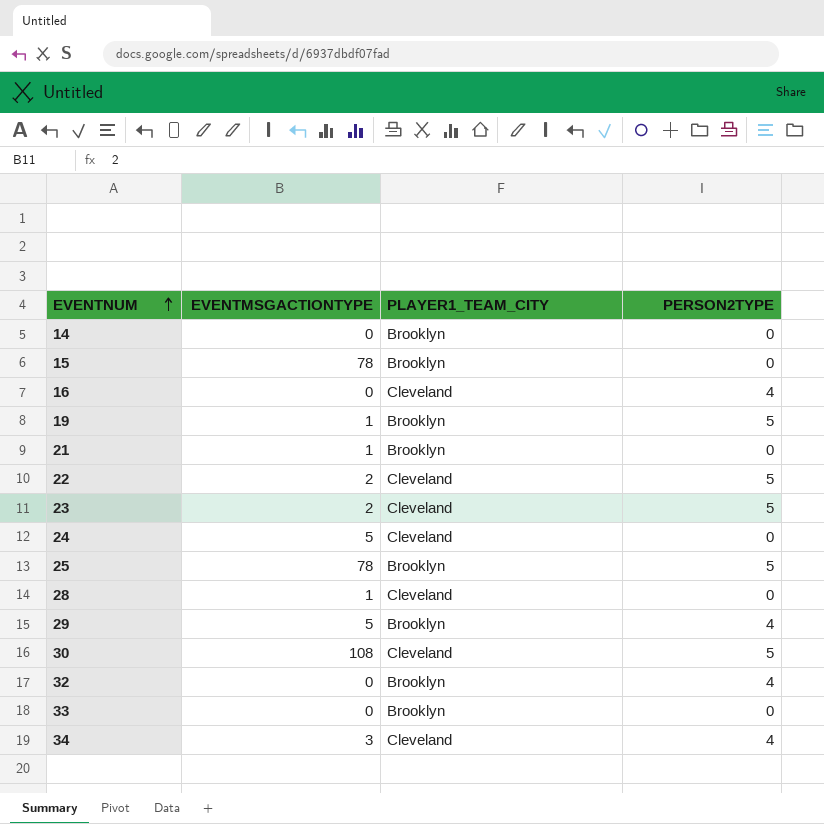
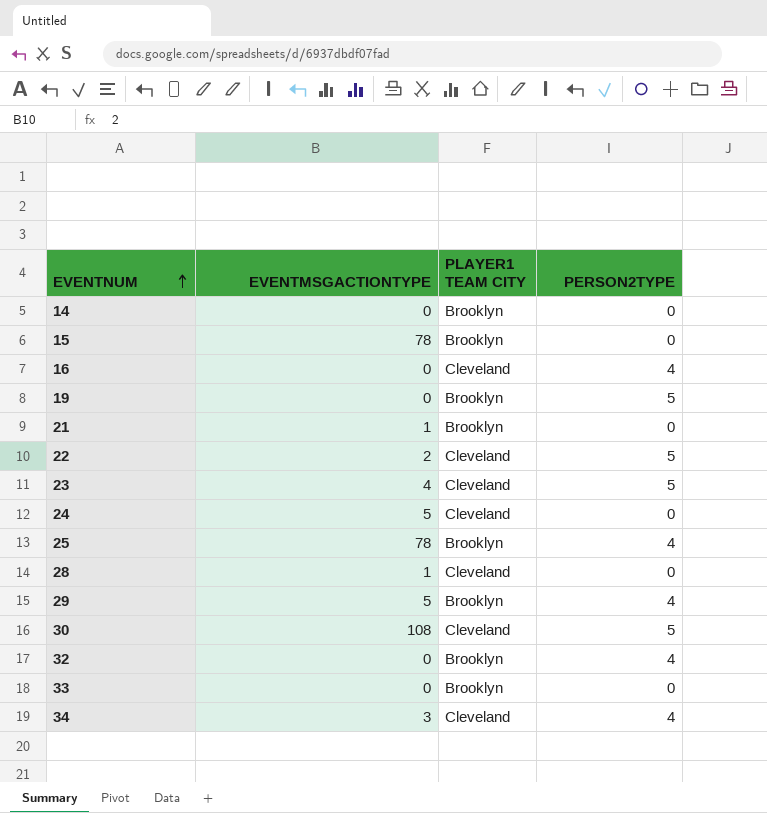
column name: PLAYER1_TEAM_CITY -> PLAYER1 TEAM CITY
19 | EVENTMSGACTIONTYPE: 1 -> 0
23 | EVENTMSGACTIONTYPE: 2 -> 4
25 | PERSON2TYPE: 5 -> 4

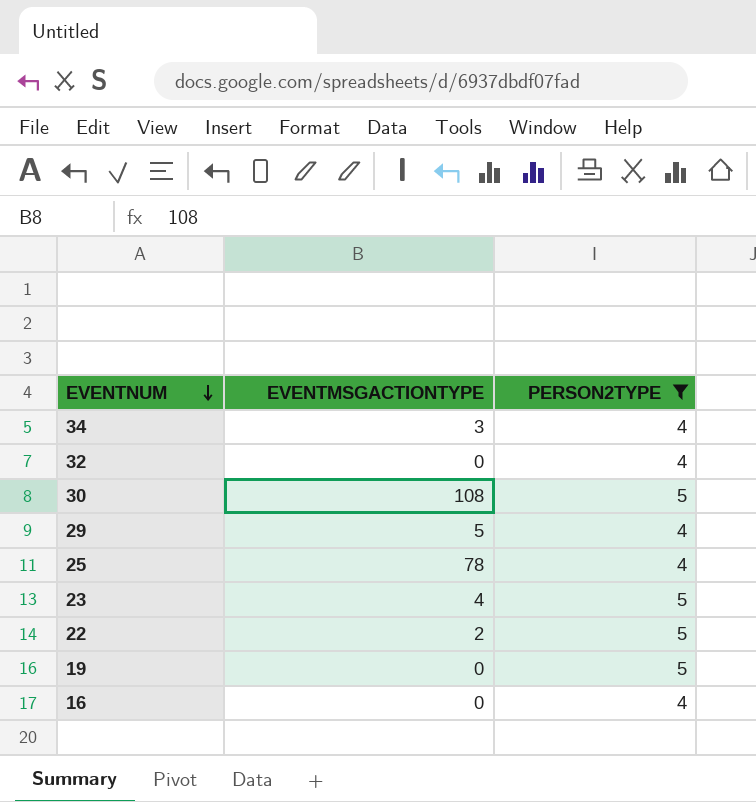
filter: none -> PERSON2TYPE != 0
row order: EVENTNUM ascending -> EVENTNUM descending
column PLAYER1 TEAM CITY | position: 3 -> none

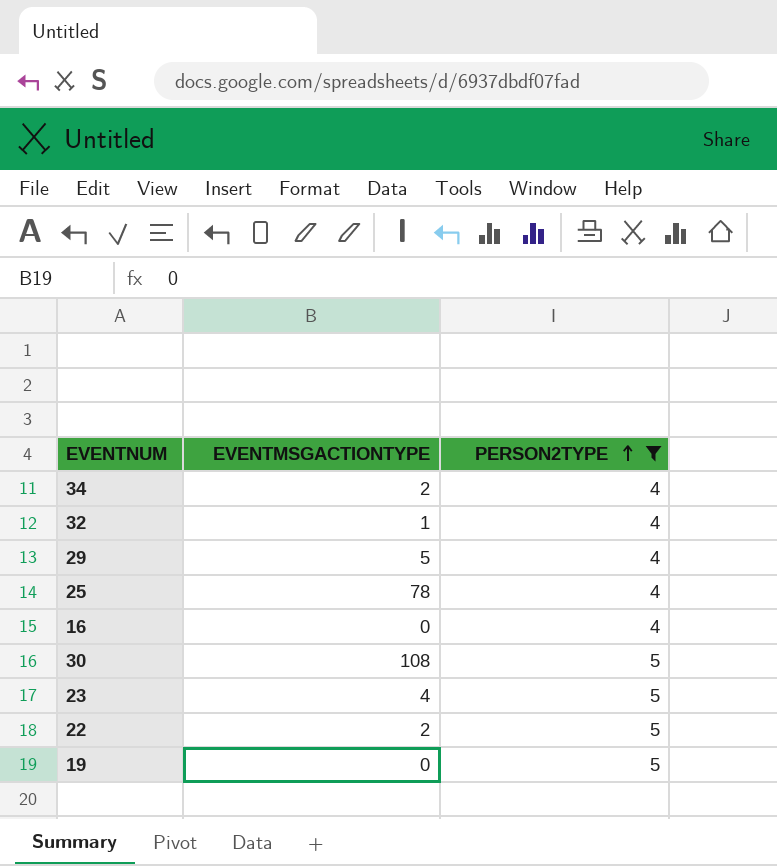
row order: EVENTNUM descending -> PERSON2TYPE ascending
34 | EVENTMSGACTIONTYPE: 3 -> 2
32 | EVENTMSGACTIONTYPE: 0 -> 1

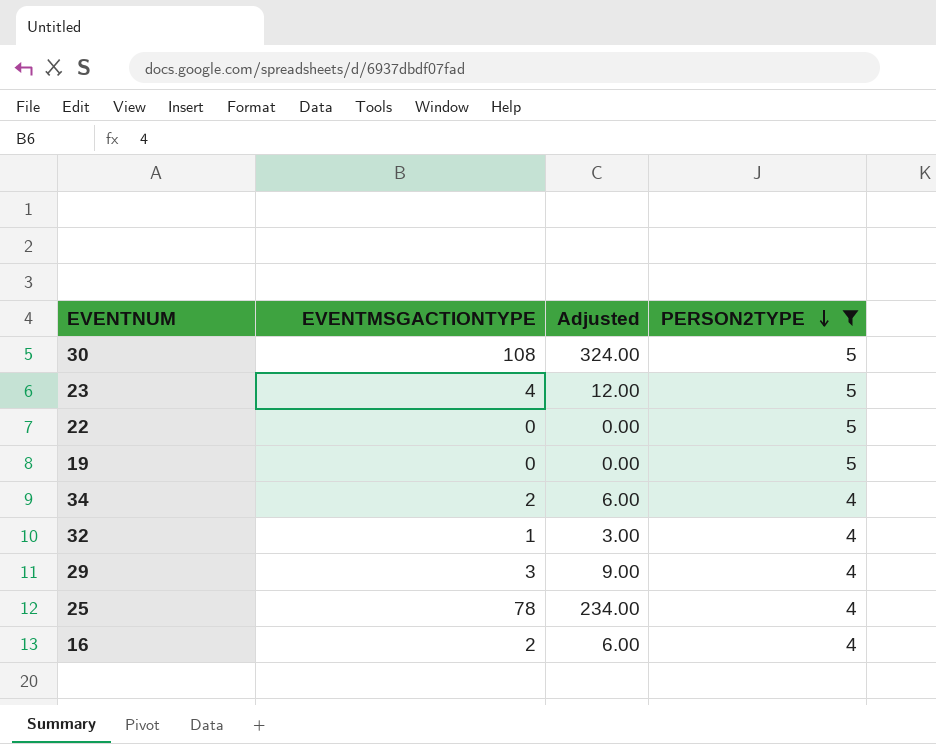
row order: PERSON2TYPE ascending -> PERSON2TYPE descending
column Adjusted | formula: none -> [EVENTMSGACTIONTYPE] * 3
22 | EVENTMSGACTIONTYPE: 2 -> 0
29 | EVENTMSGACTIONTYPE: 5 -> 3
16 | EVENTMSGACTIONTYPE: 0 -> 2

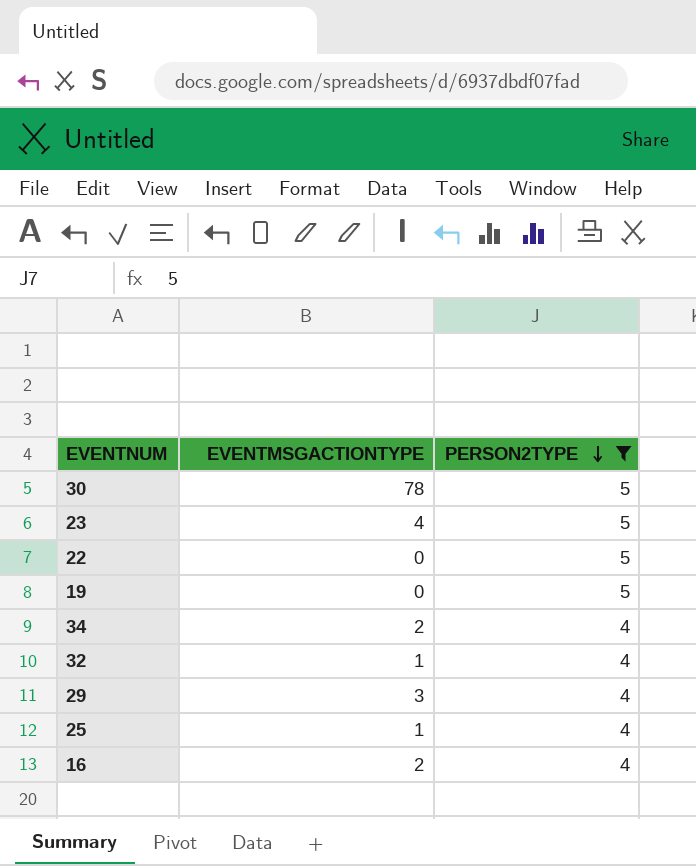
column Adjusted | formula: [EVENTMSGACTIONTYPE] * 3 -> none
30 | EVENTMSGACTIONTYPE: 108 -> 78
25 | EVENTMSGACTIONTYPE: 78 -> 1

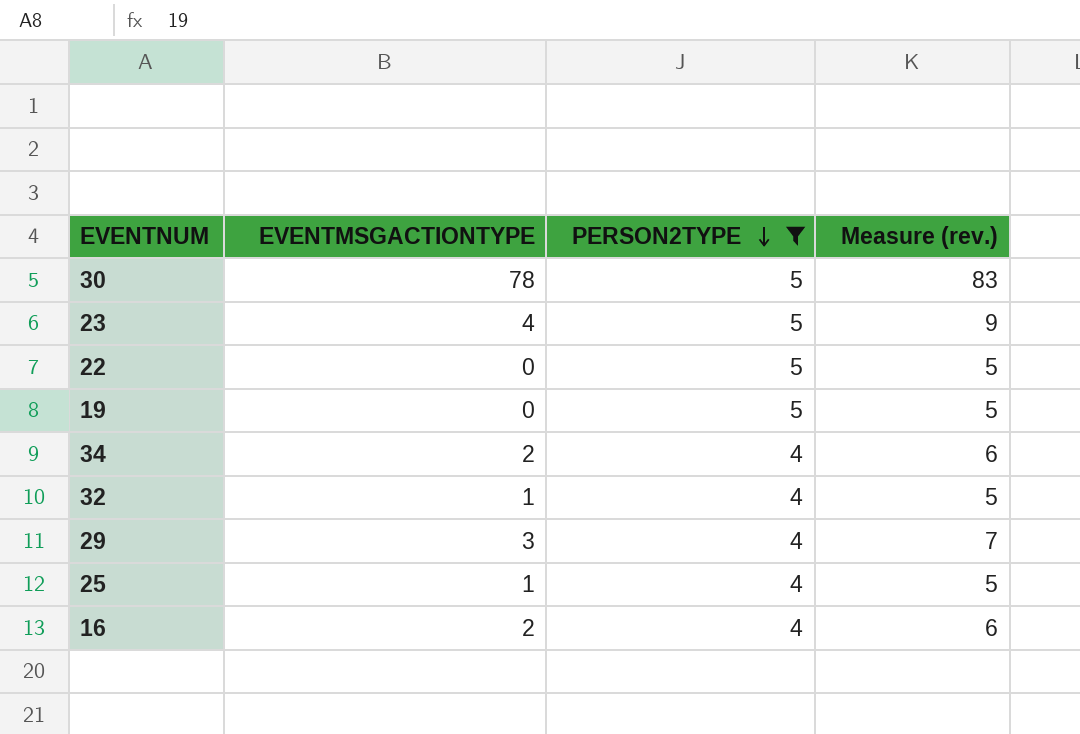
column Measure (rev.) | formula: none -> [EVENTMSGACTIONTYPE] + [PERSON2TYPE]

